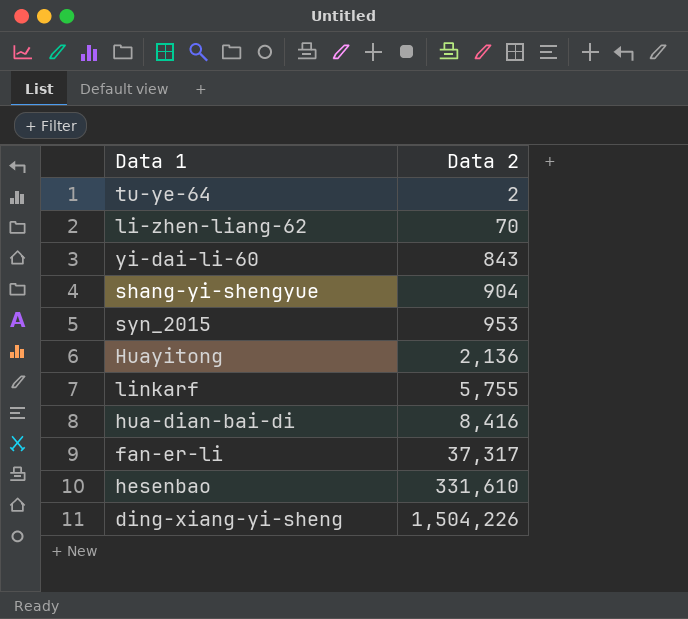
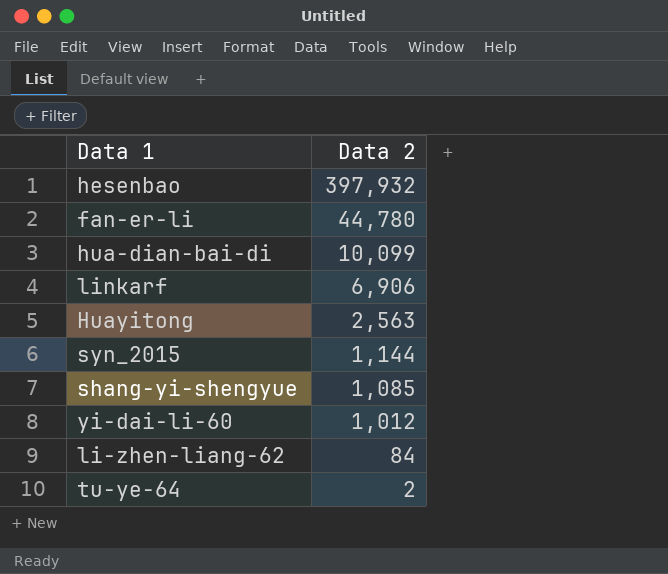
row order: Data 2 ascending -> Data 2 descending
row ding-xiang-yi-sheng: 1,504,226 -> none
hesenbao | Data 2: 331,610 -> 397,932
fan-er-li | Data 2: 37,317 -> 44,780
hua-dian-bai-di | Data 2: 8,416 -> 10,099
linkarf | Data 2: 5,755 -> 6,906
Huayitong | Data 2: 2,136 -> 2,563
syn_2015 | Data 2: 953 -> 1,144
shang-yi-shengyue | Data 2: 904 -> 1,085
yi-dai-li-60 | Data 2: 843 -> 1,012
li-zhen-liang-62 | Data 2: 70 -> 84

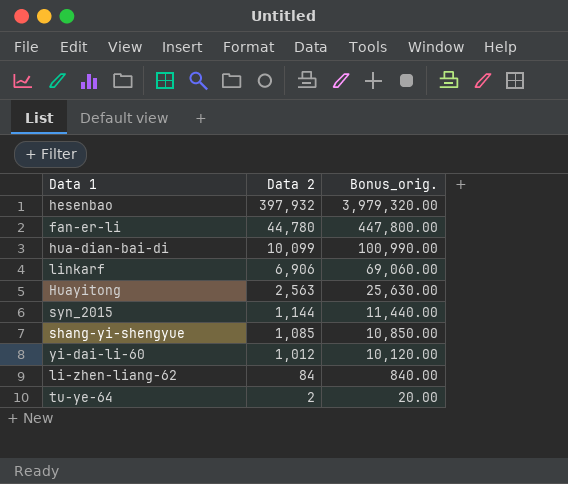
column Bonus_orig. | formula: none -> [Data 2] * 10

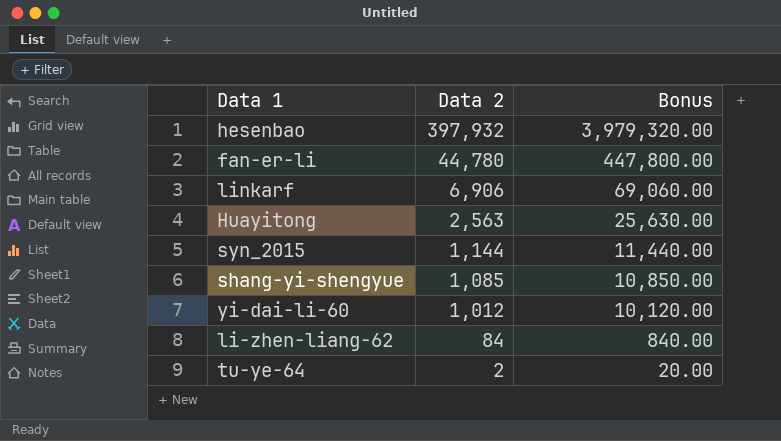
column name: Bonus_orig. -> Bonus
row hua-dian-bai-di: 10,099 | 100,990.00 -> none

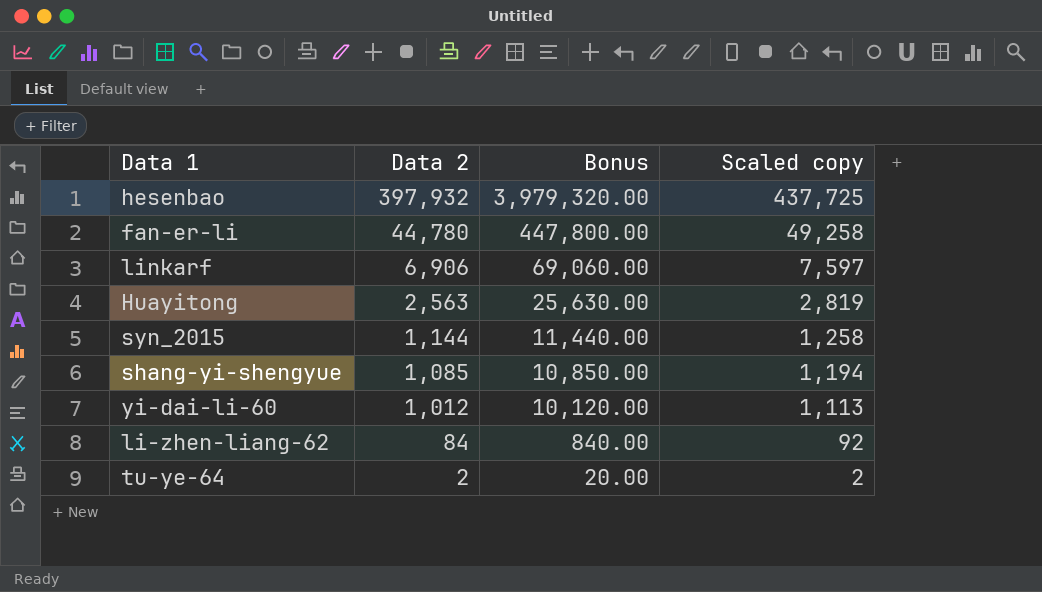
column Scaled copy | formula: none -> [Data 2] * 1.1

